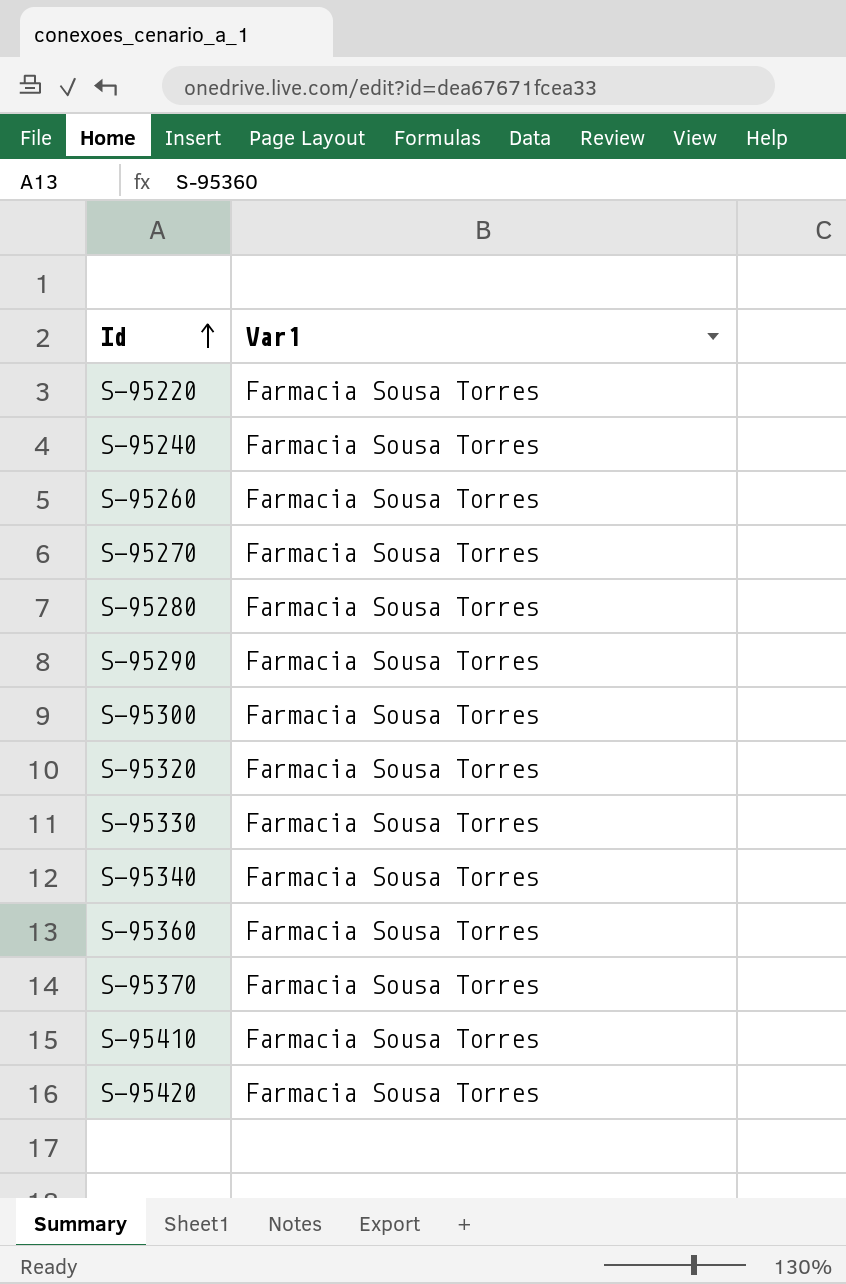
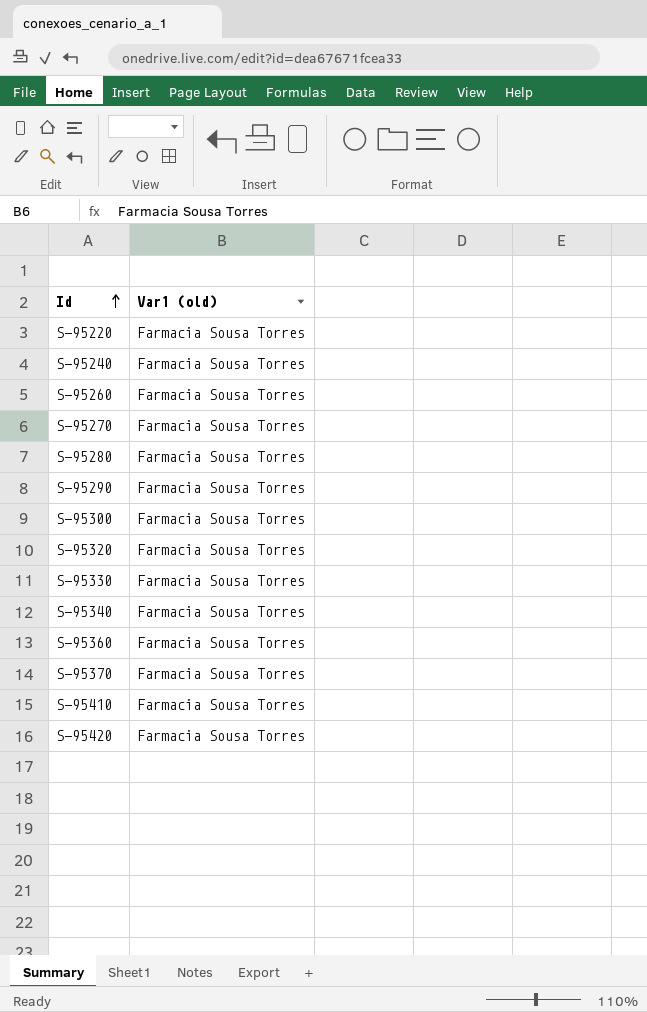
column name: Var1 -> Var1 (old)

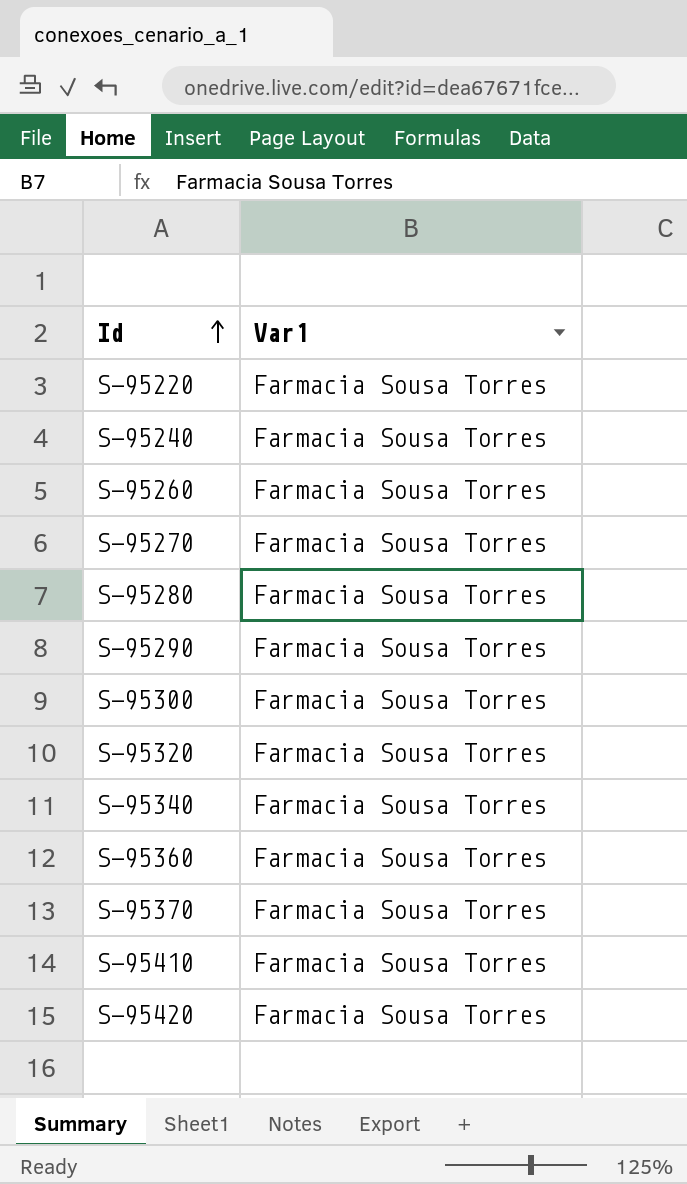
column name: Var1 (old) -> Var1
row S-95330: Farmacia Sousa Torres -> none

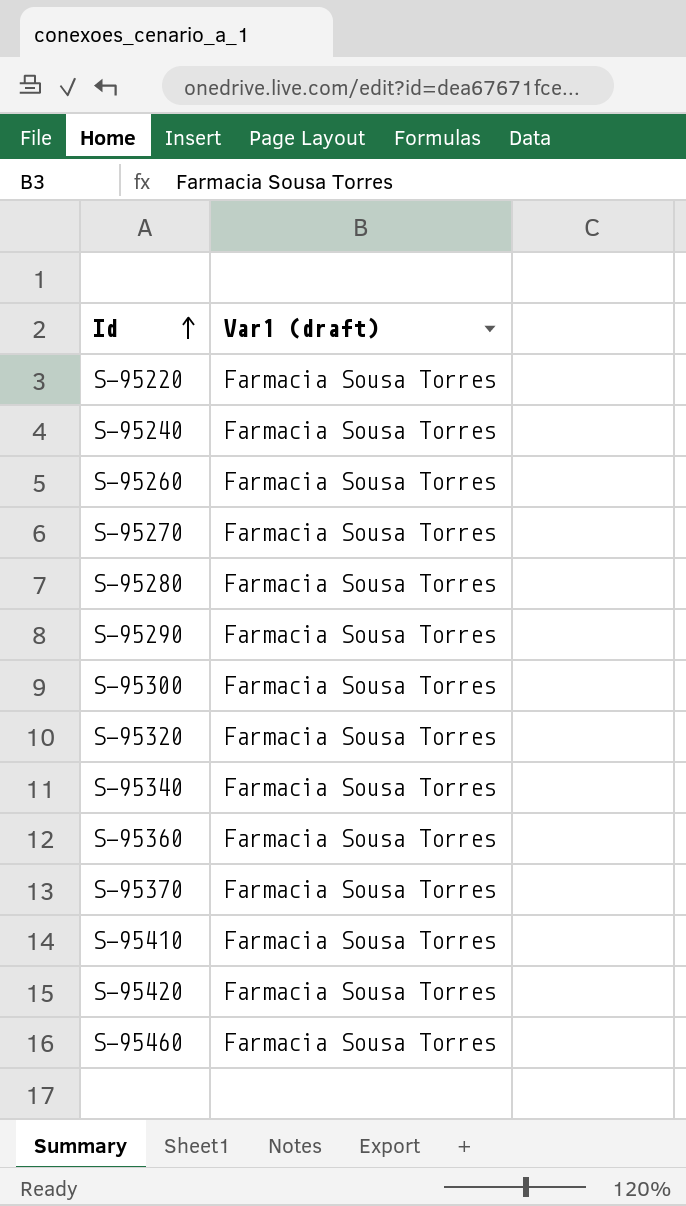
column name: Var1 -> Var1 (draft)
row S-95460: none -> Farmacia Sousa Torres

